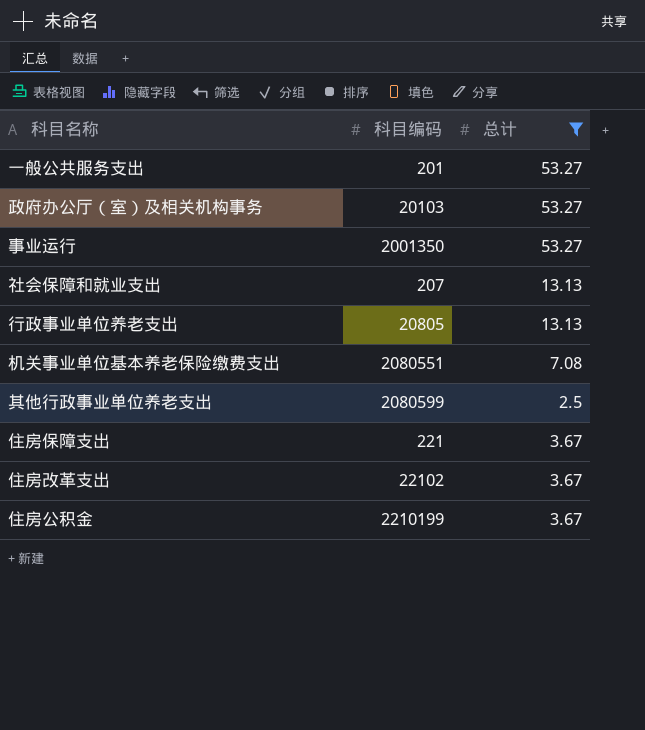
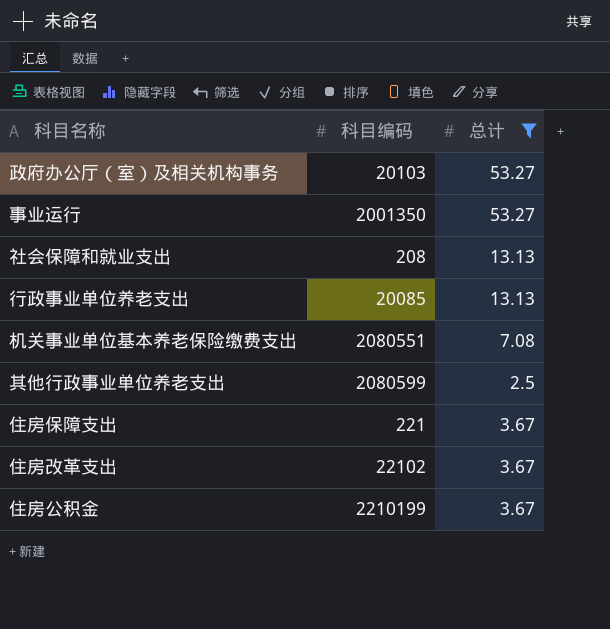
row 一般公共服务支出: 201 | 53.27 -> none
社会保障和就业支出 | 科目编码: 207 -> 208
行政事业单位养老支出 | 科目编码: 20805 -> 20085

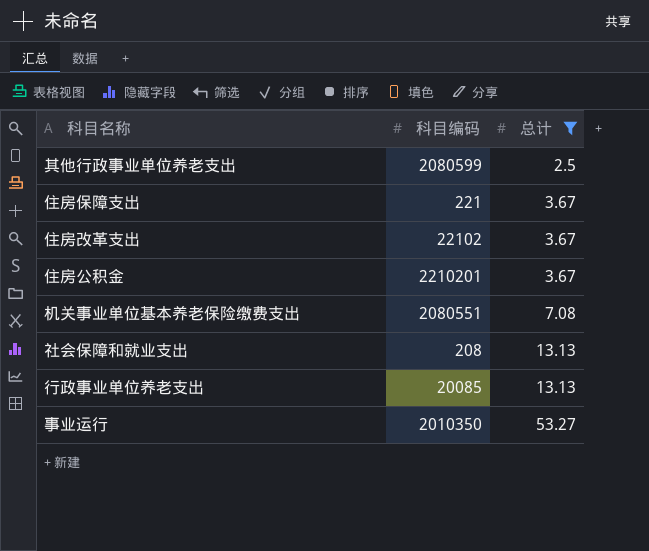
row order: none -> 总计 ascending
row 政府办公厅（室）及相关机构事务: 20103 | 53.27 -> none
住房公积金 | 科目编码: 2210199 -> 2210201
事业运行 | 科目编码: 2001350 -> 2010350

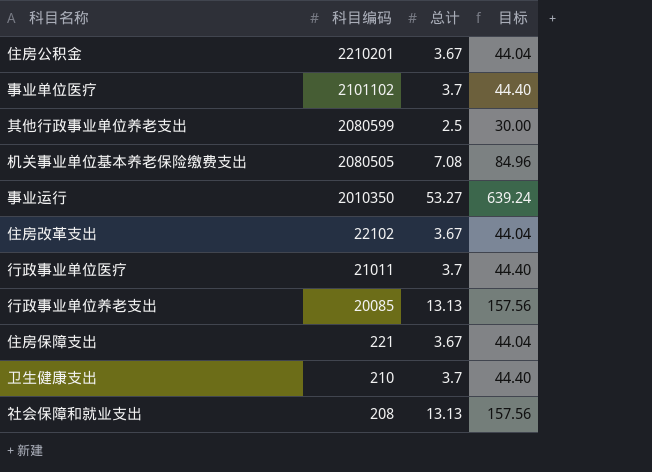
filter: 总计 != 3.7 -> none
row order: 总计 ascending -> 科目编码 descending
column 目标 | formula: none -> [总计] * 12
机关事业单位基本养老保险缴费支出 | 科目编码: 2080551 -> 2080505

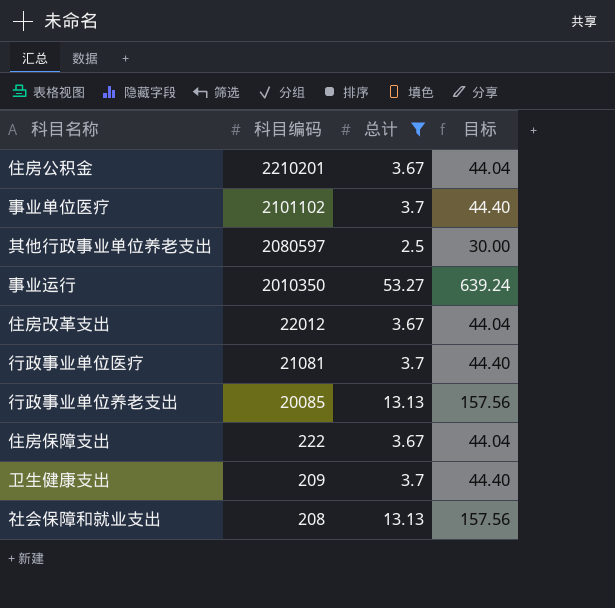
filter: none -> 总计 != 7.08
其他行政事业单位养老支出 | 科目编码: 2080599 -> 2080597
住房改革支出 | 科目编码: 22102 -> 22012
行政事业单位医疗 | 科目编码: 21011 -> 21081
住房保障支出 | 科目编码: 221 -> 222
卫生健康支出 | 科目编码: 210 -> 209

